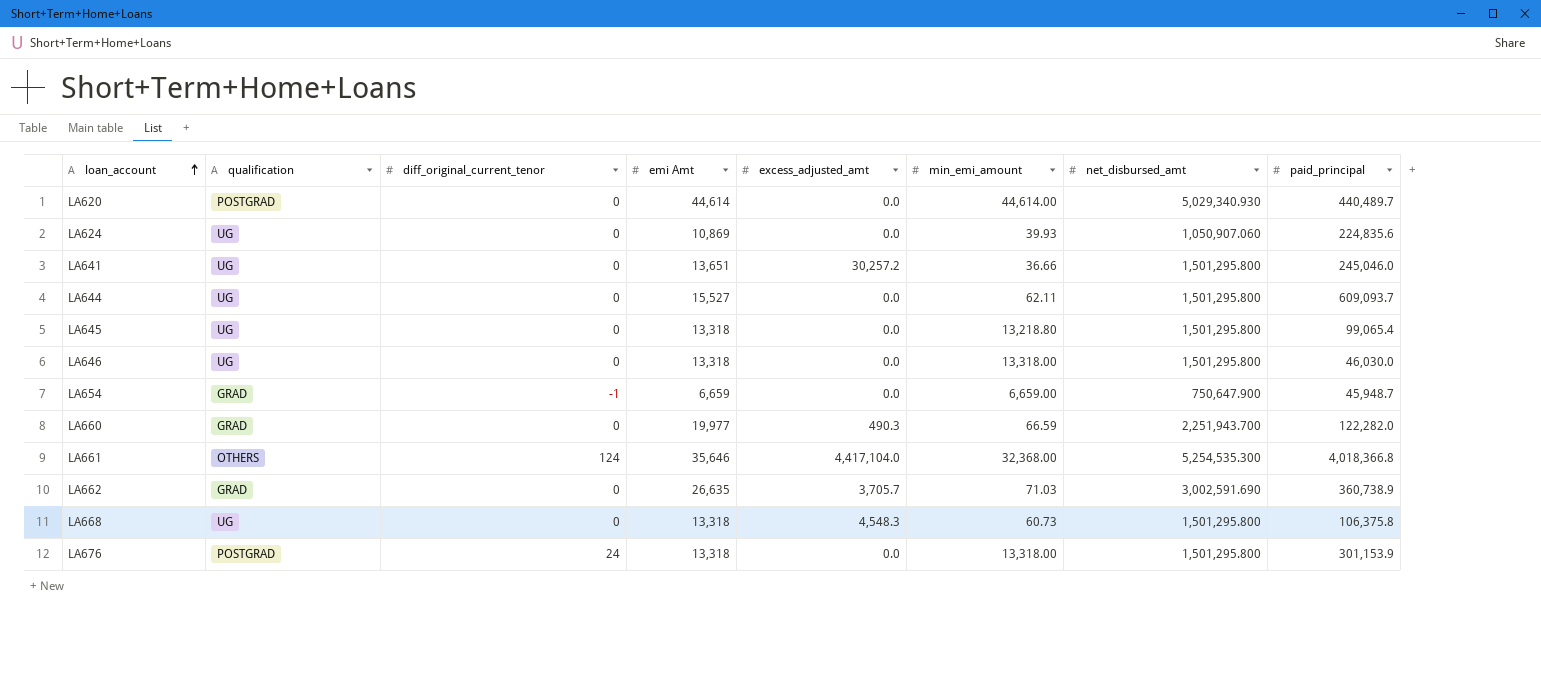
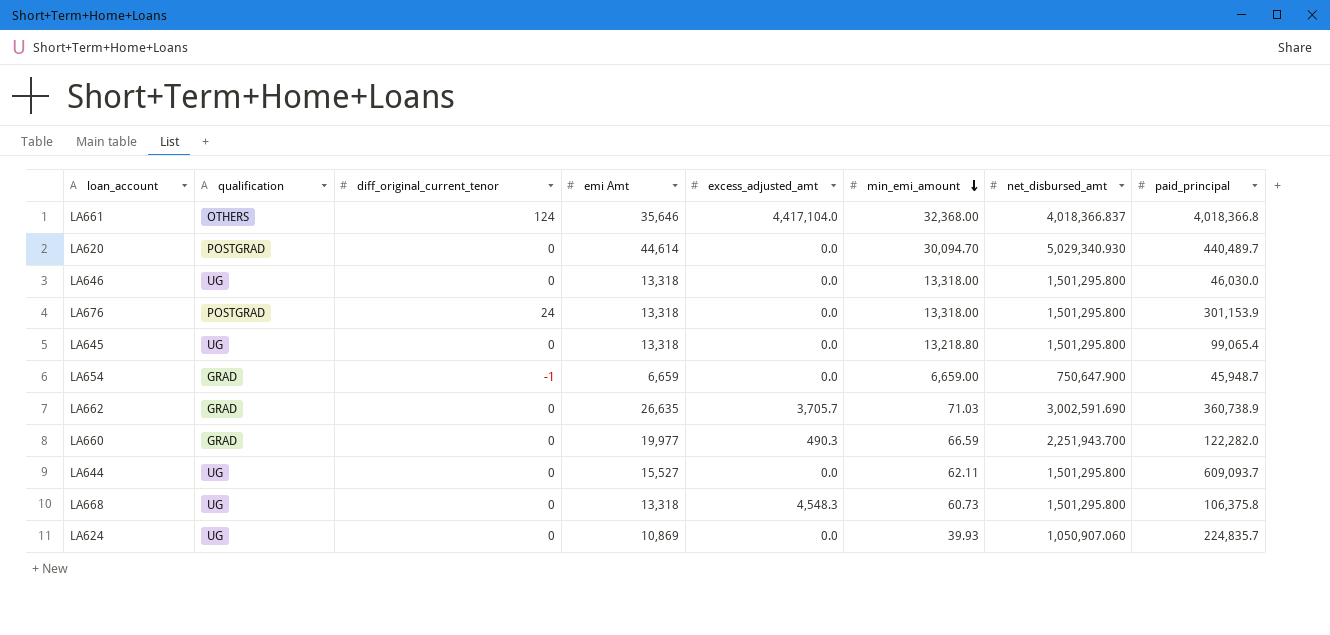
row order: loan_account ascending -> min_emi_amount descending
row LA641: UG | 0 | 13,651 | 30,257.2 | 36.66 | 1,501,295.800 | 245,046.0 -> none
LA661 | net_disbursed_amt: 5,254,535.300 -> 4,018,366.837
LA620 | min_emi_amount: 44,614.00 -> 30,094.70
LA624 | paid_principal: 224,835.6 -> 224,835.7

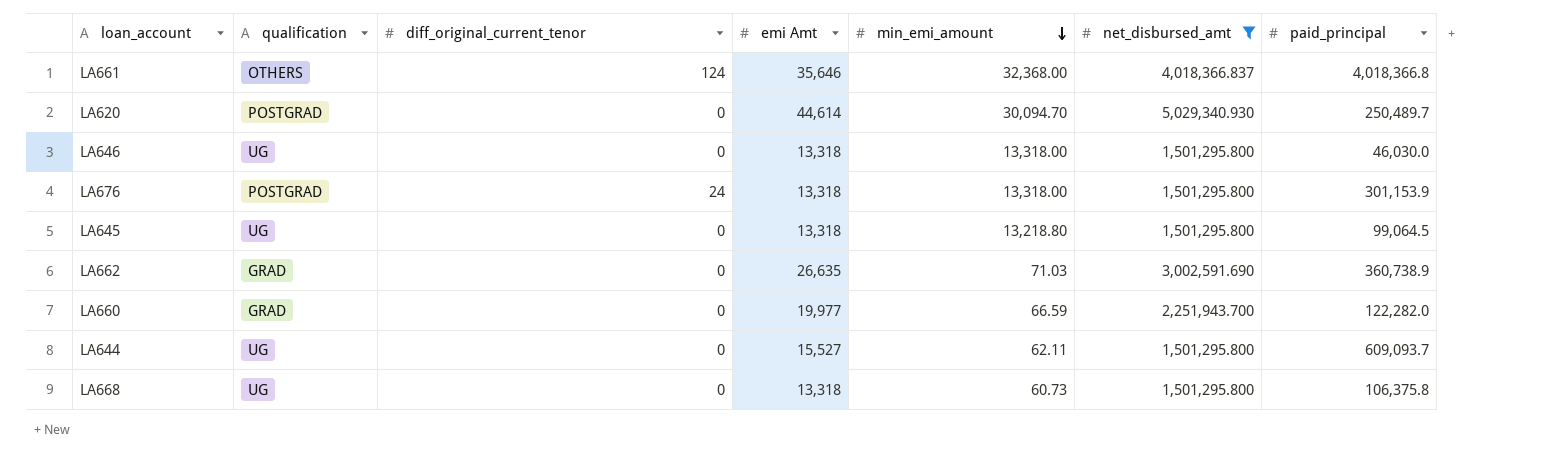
filter: none -> net_disbursed_amt >= 1,501,295.800
column excess_adjusted_amt | position: 5 -> none
LA620 | paid_principal: 440,489.7 -> 250,489.7
LA645 | paid_principal: 99,065.4 -> 99,064.5

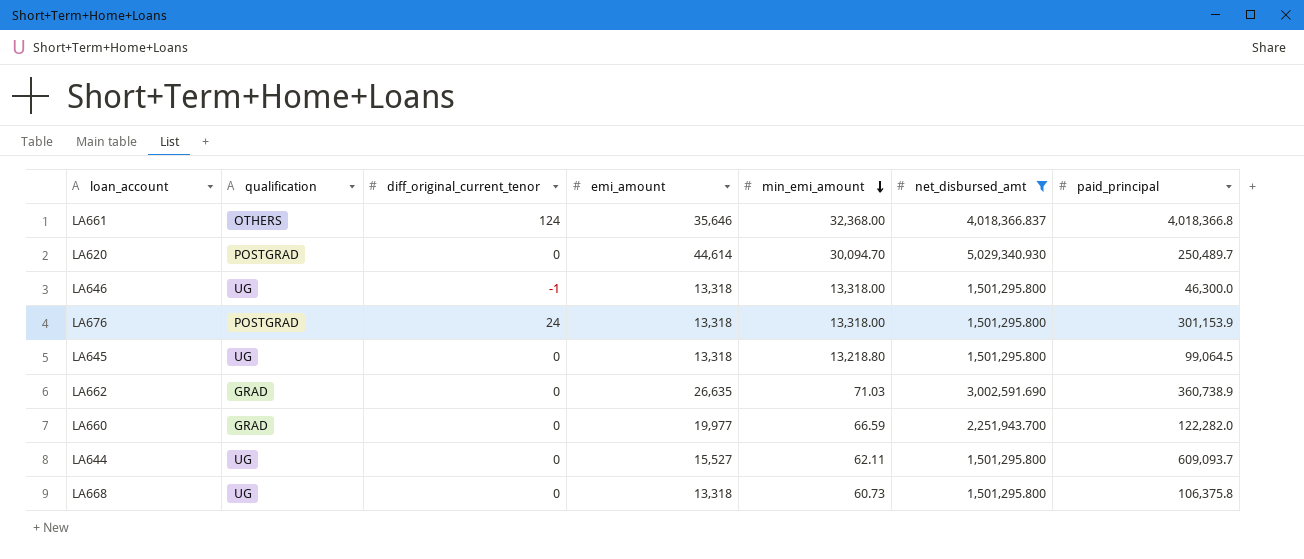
column name: emi Amt -> emi_amount
LA646 | diff_original_current_tenor: 0 -> -1
LA646 | paid_principal: 46,030.0 -> 46,300.0

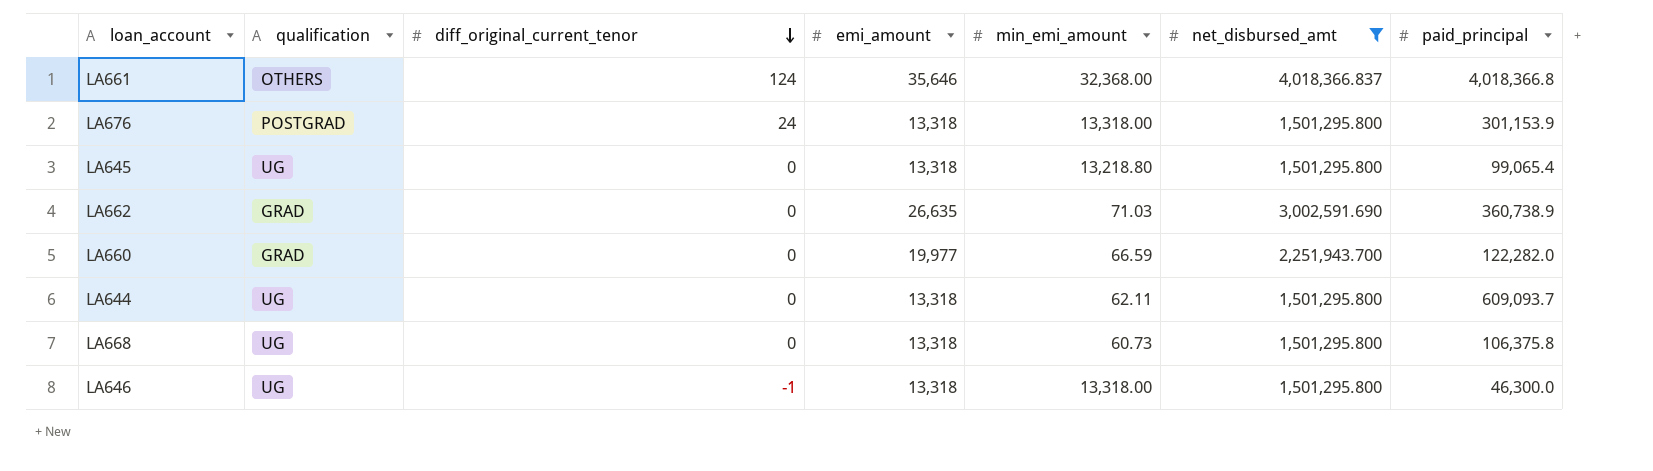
row order: min_emi_amount descending -> diff_original_current_tenor descending
row LA620: POSTGRAD | 0 | 44,614 | 30,094.70 | 5,029,340.930 | 250,489.7 -> none
LA645 | paid_principal: 99,064.5 -> 99,065.4
LA644 | emi_amount: 15,527 -> 13,318

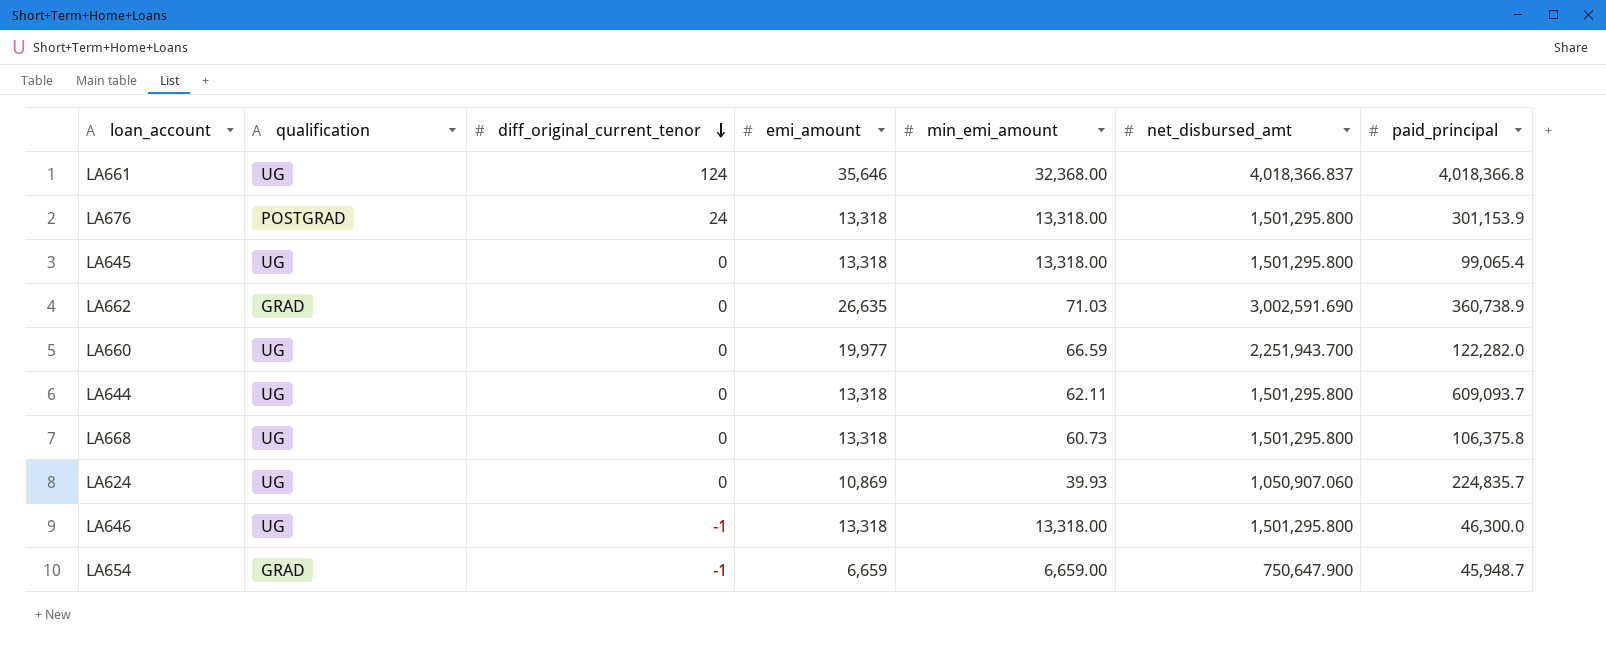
filter: net_disbursed_amt >= 1,501,295.800 -> none
LA661 | qualification: OTHERS -> UG
LA645 | min_emi_amount: 13,218.80 -> 13,318.00
LA660 | qualification: GRAD -> UG

